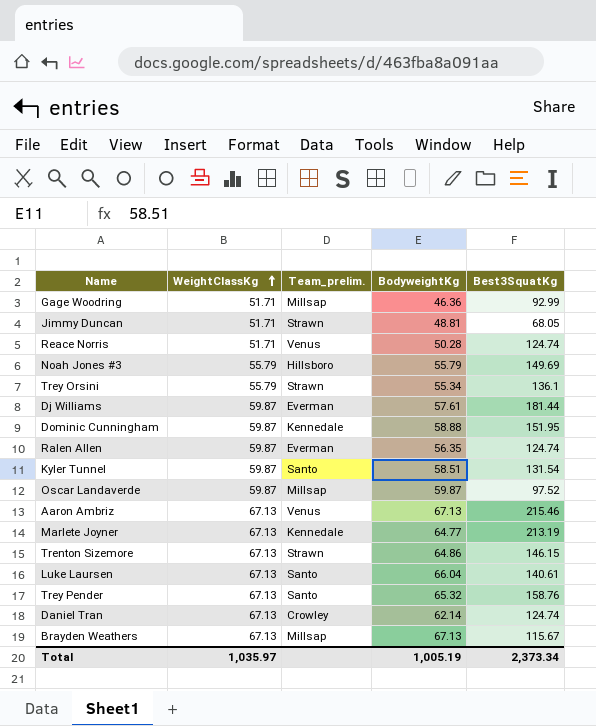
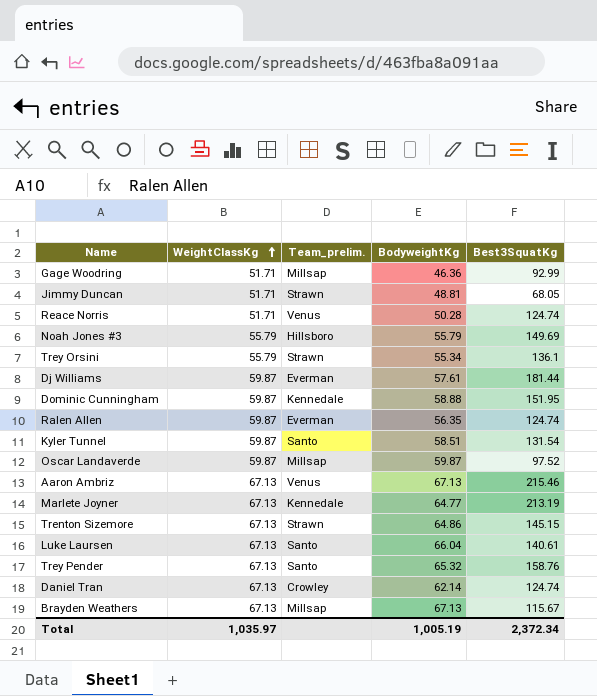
Trenton Sizemore | Best3SquatKg: 146.15 -> 145.15
Total | Best3SquatKg: 2,373.34 -> 2,372.34

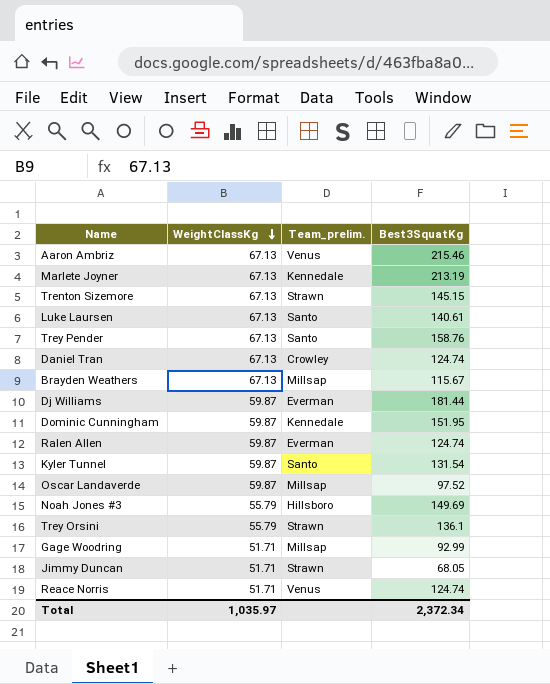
row order: WeightClassKg ascending -> WeightClassKg descending
column BodyweightKg | position: 4 -> none

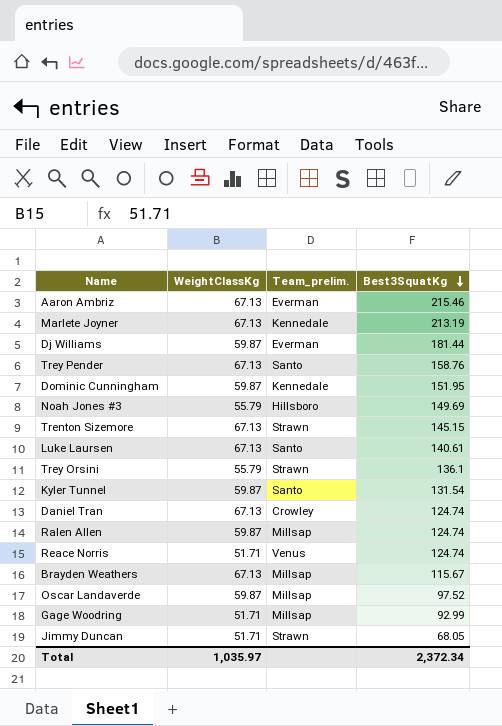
row order: WeightClassKg descending -> Best3SquatKg descending
Aaron Ambriz | Team_prelim.: Venus -> Everman
Ralen Allen | Team_prelim.: Everman -> Millsap

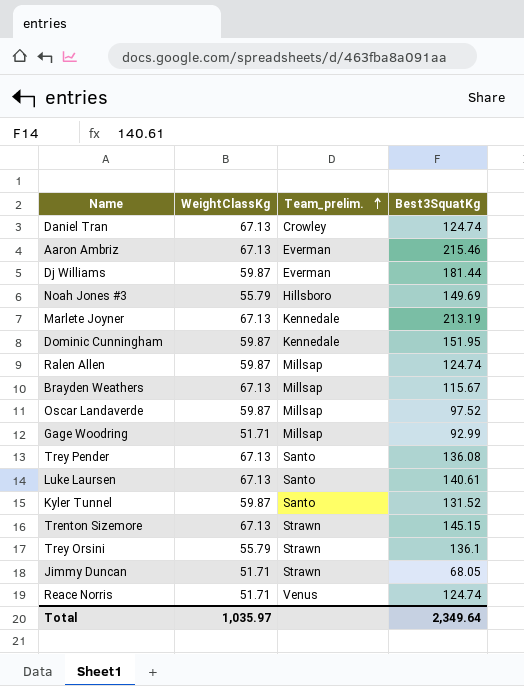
row order: Best3SquatKg descending -> Team_prelim. ascending
Trey Pender | Best3SquatKg: 158.76 -> 136.08
Kyler Tunnel | Best3SquatKg: 131.54 -> 131.52
Total | Best3SquatKg: 2,372.34 -> 2,349.64

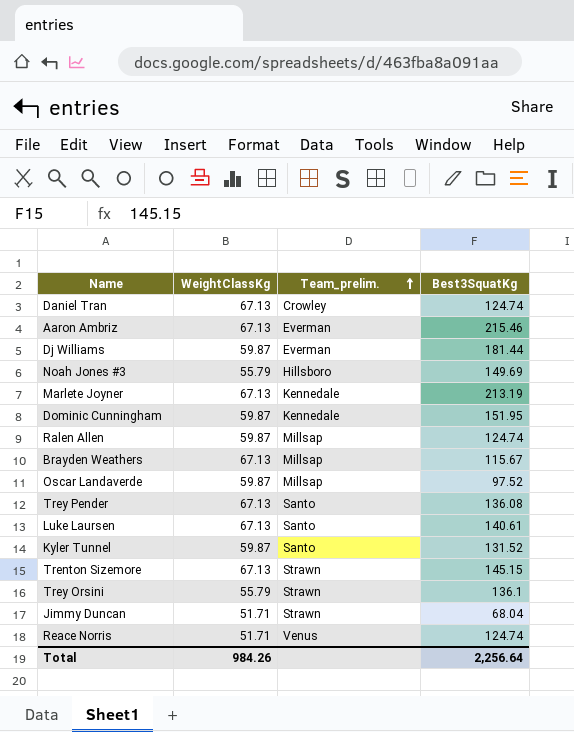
row Gage Woodring: 51.71 | Millsap | 92.99 -> none
Jimmy Duncan | Best3SquatKg: 68.05 -> 68.04
Total | WeightClassKg: 1,035.97 -> 984.26
Total | Best3SquatKg: 2,349.64 -> 2,256.64

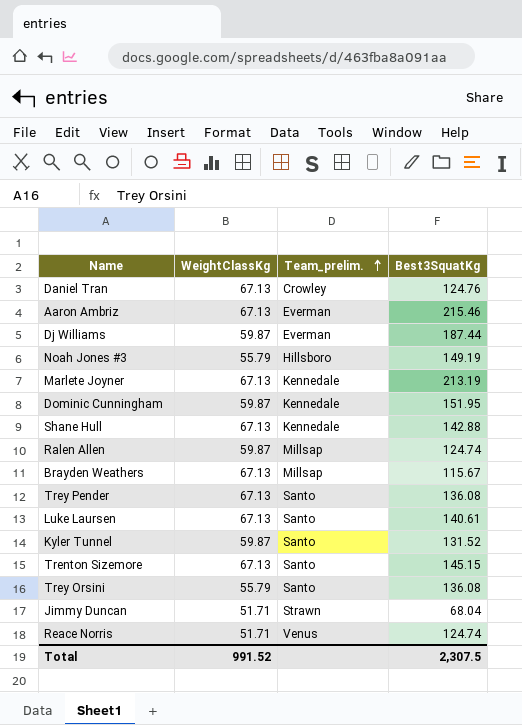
row Oscar Landaverde: 59.87 | Millsap | 97.52 -> none
Daniel Tran | Best3SquatKg: 124.74 -> 124.76
Dj Williams | Best3SquatKg: 181.44 -> 187.44
Noah Jones #3 | Best3SquatKg: 149.69 -> 149.19
row Shane Hull: none -> 67.13 | Kennedale | 142.88
Trenton Sizemore | Team_prelim.: Strawn -> Santo
Trey Orsini | Team_prelim.: Strawn -> Santo
Trey Orsini | Best3SquatKg: 136.1 -> 136.08
Total | WeightClassKg: 984.26 -> 991.52
Total | Best3SquatKg: 2,256.64 -> 2,307.5

